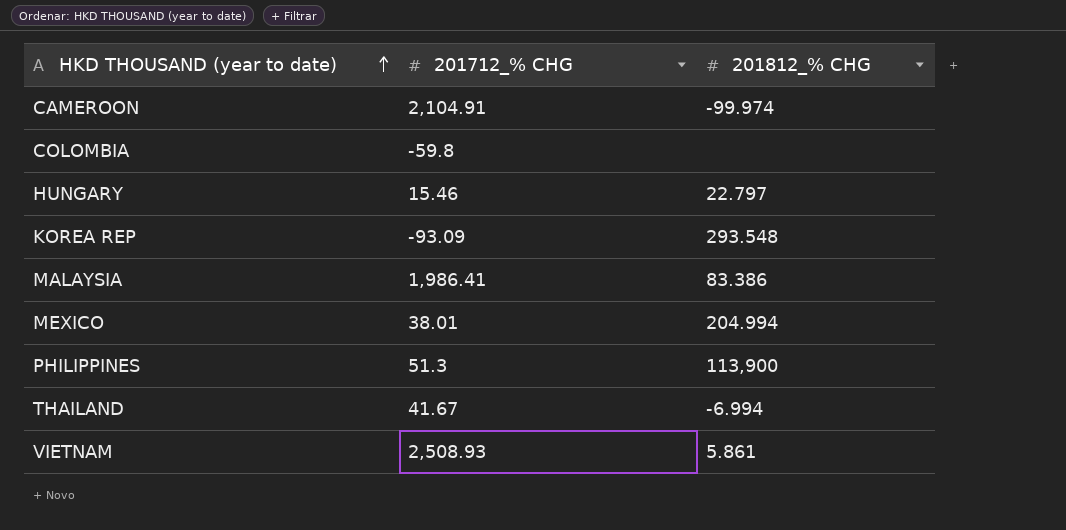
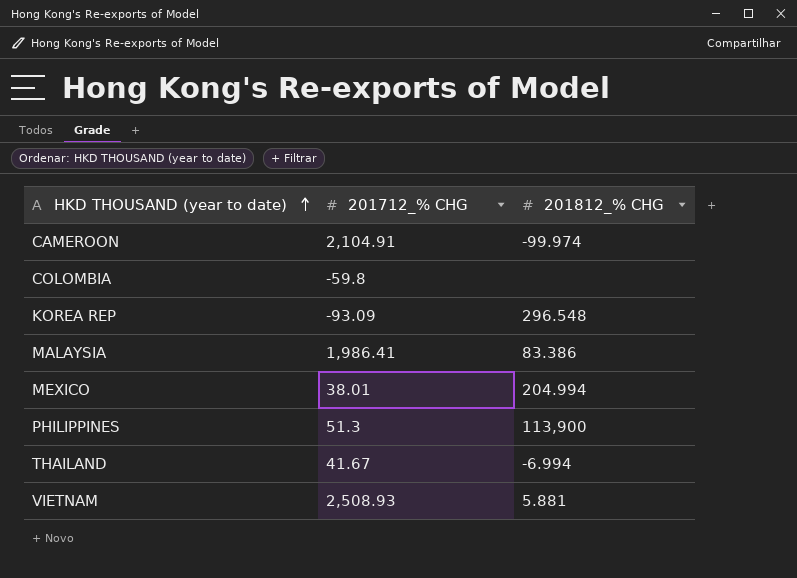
row HUNGARY: 15.46 | 22.797 -> none
KOREA REP | 201812_% CHG: 293.548 -> 296.548
VIETNAM | 201812_% CHG: 5.861 -> 5.881

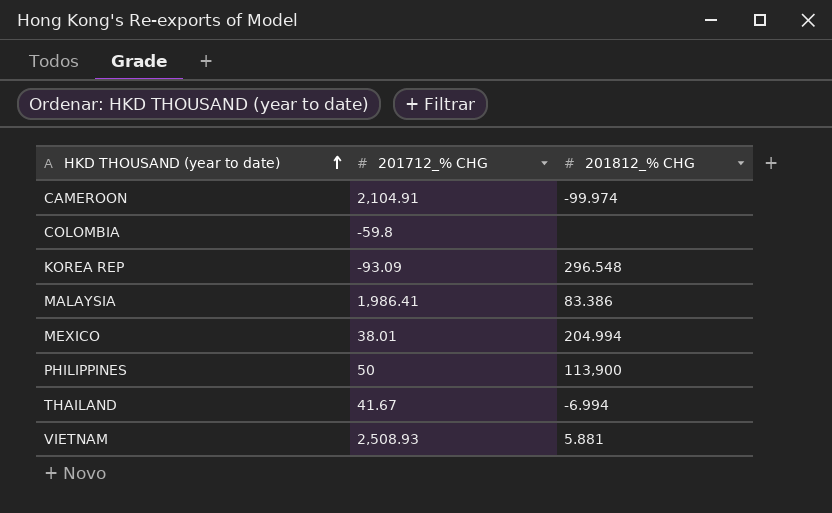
PHILIPPINES | 201712_% CHG: 51.3 -> 50

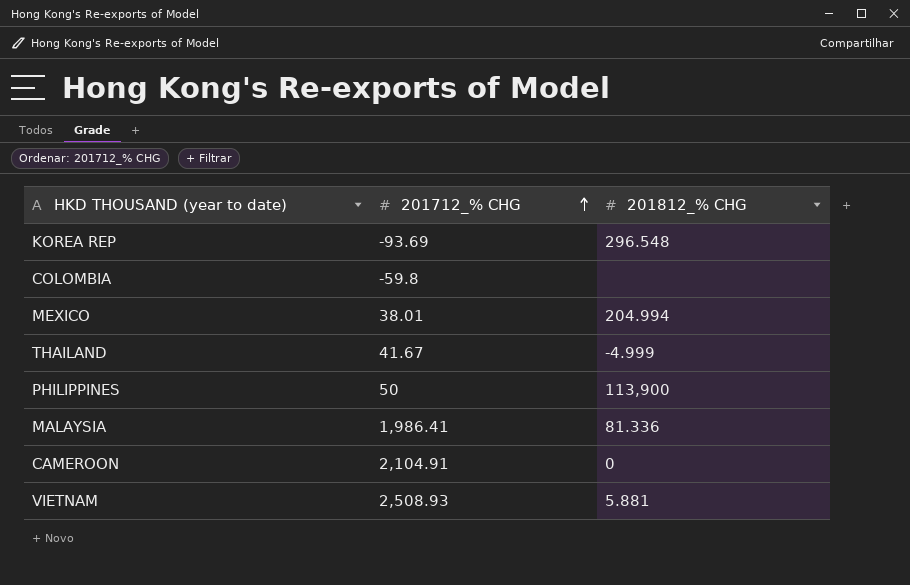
row order: HKD THOUSAND (year to date) ascending -> 201712_% CHG ascending
KOREA REP | 201712_% CHG: -93.09 -> -93.69
THAILAND | 201812_% CHG: -6.994 -> -4.999
MALAYSIA | 201812_% CHG: 83.386 -> 81.336
CAMEROON | 201812_% CHG: -99.974 -> 0

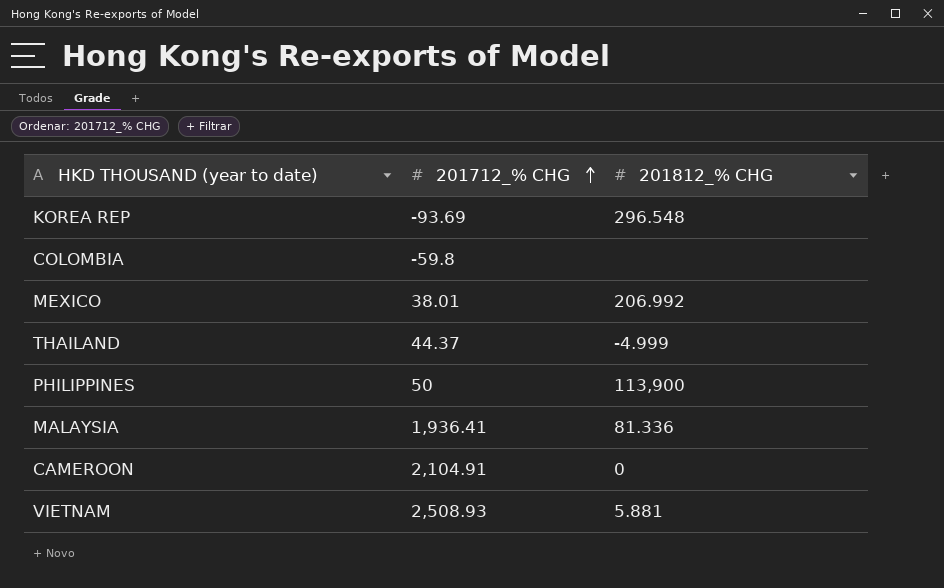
MEXICO | 201812_% CHG: 204.994 -> 206.992
THAILAND | 201712_% CHG: 41.67 -> 44.37
MALAYSIA | 201712_% CHG: 1,986.41 -> 1,936.41

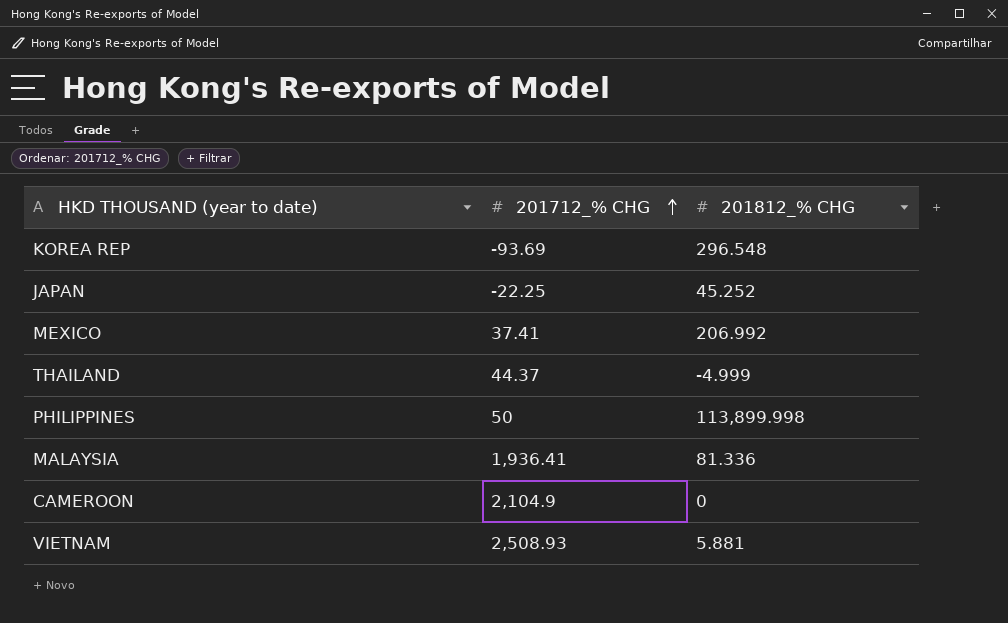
row COLOMBIA: -59.8 | none -> none
row JAPAN: none -> -22.25 | 45.252
MEXICO | 201712_% CHG: 38.01 -> 37.41
PHILIPPINES | 201812_% CHG: 113,900 -> 113,899.998
CAMEROON | 201712_% CHG: 2,104.91 -> 2,104.9

